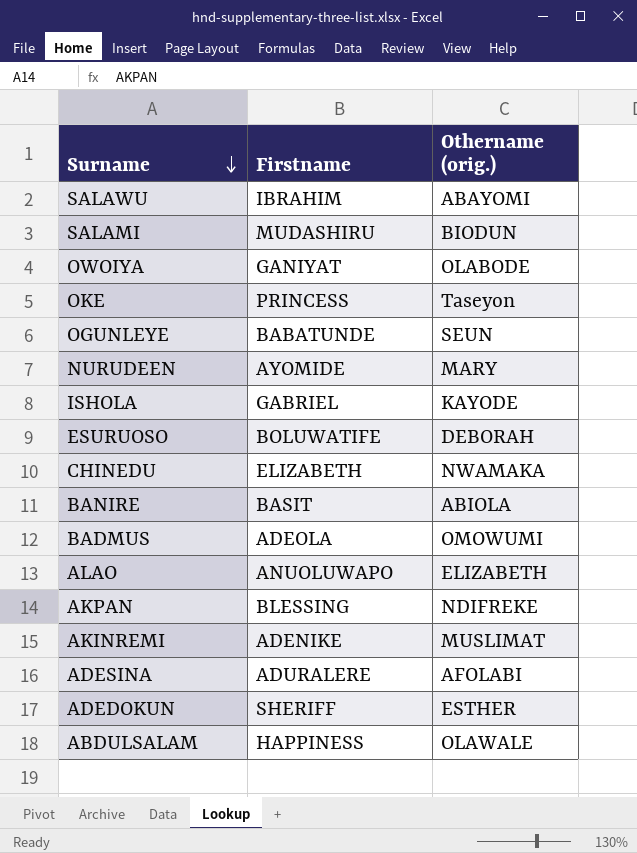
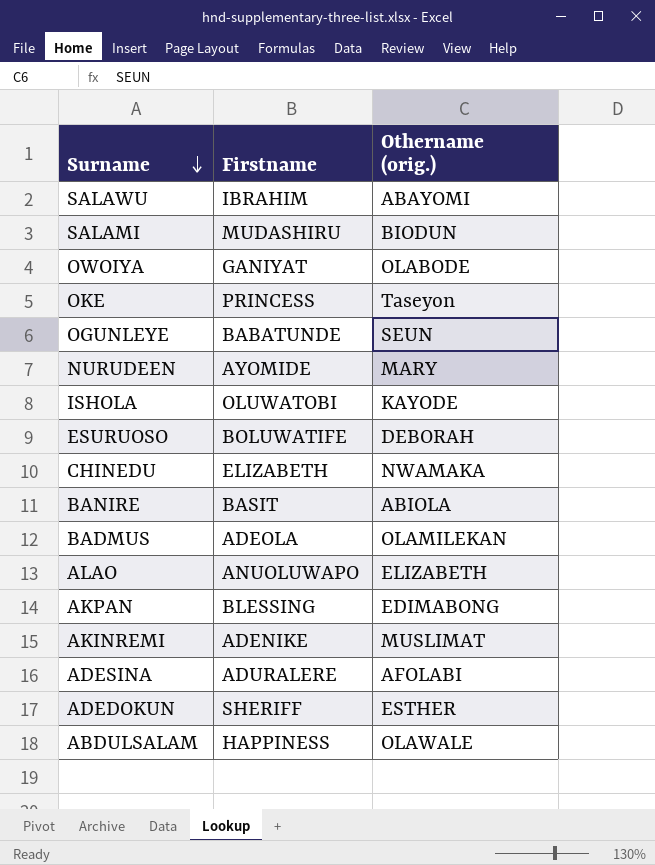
ISHOLA | Firstname: GABRIEL -> OLUWATOBI
BADMUS | Othername (orig.): OMOWUMI -> OLAMILEKAN
AKPAN | Othername (orig.): NDIFREKE -> EDIMABONG

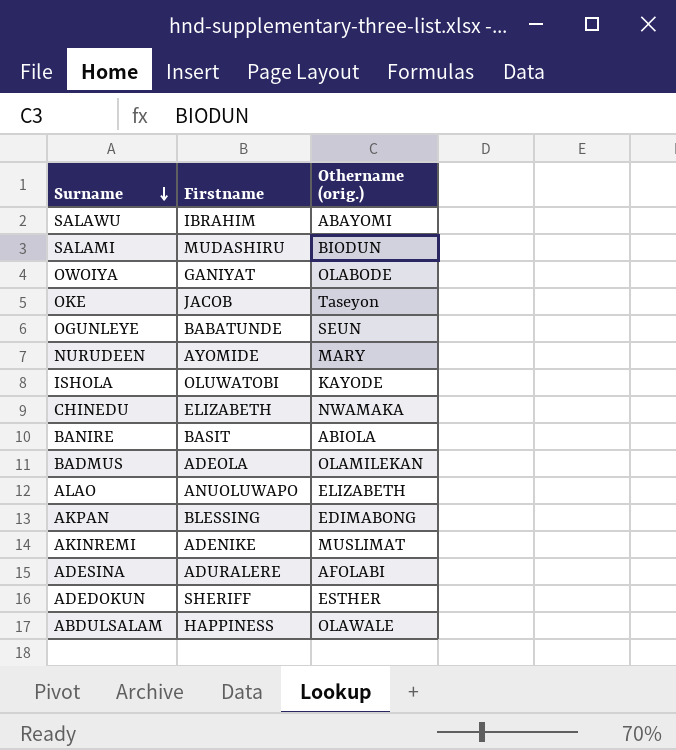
row ESURUOSO: BOLUWATIFE | DEBORAH -> none
OKE | Firstname: PRINCESS -> JACOB

